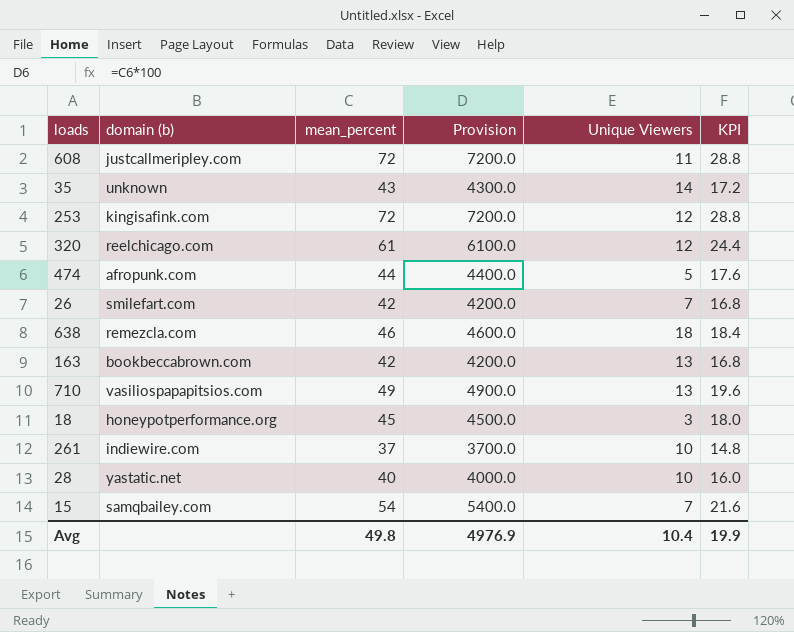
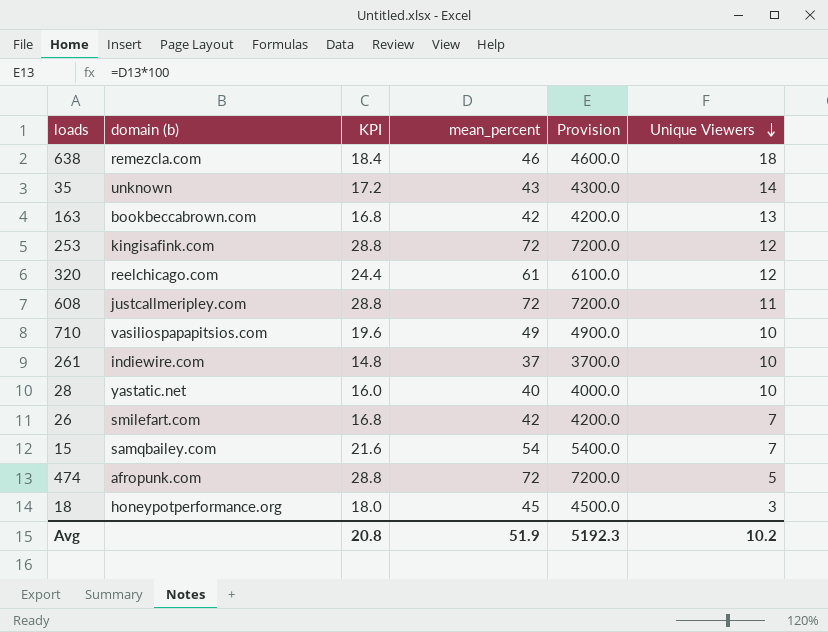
row order: none -> Unique Viewers descending
column KPI | position: 6 -> 3
710 | Unique Viewers: 13 -> 10
474 | KPI: 17.6 -> 28.8
474 | mean_percent: 44 -> 72
474 | Provision: 4400.0 -> 7200.0
Avg | KPI: 19.9 -> 20.8
Avg | mean_percent: 49.8 -> 51.9
Avg | Provision: 4976.9 -> 5192.3
Avg | Unique Viewers: 10.4 -> 10.2

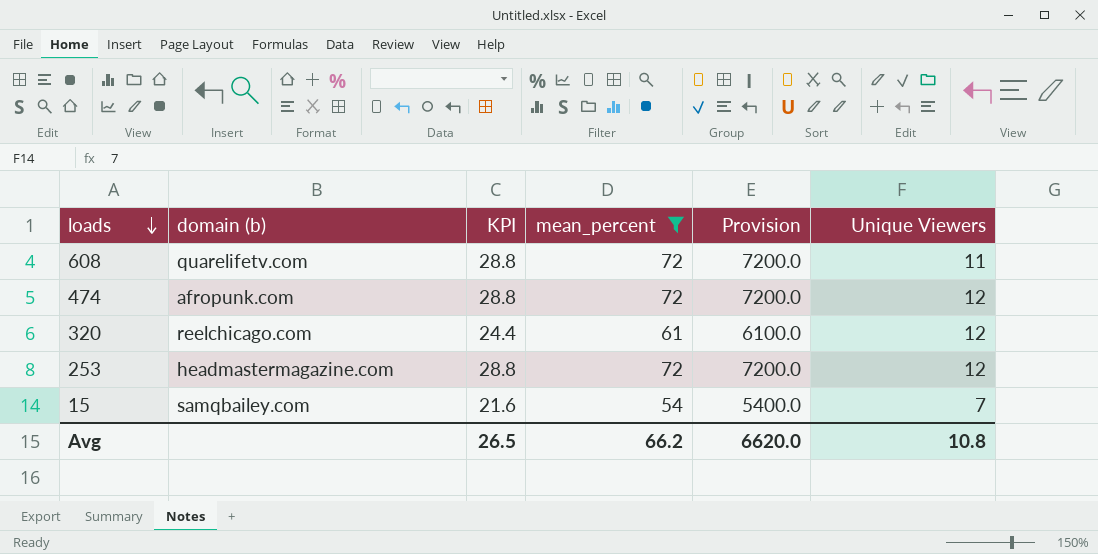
filter: none -> mean_percent >= 54
row order: Unique Viewers descending -> loads descending
608 | domain (b): justcallmeripley.com -> quarelifetv.com
474 | Unique Viewers: 5 -> 12
253 | domain (b): kingisafink.com -> headmastermagazine.com
Avg | KPI: 20.8 -> 26.5
Avg | mean_percent: 51.9 -> 66.2
Avg | Provision: 5192.3 -> 6620.0
Avg | Unique Viewers: 10.2 -> 10.8

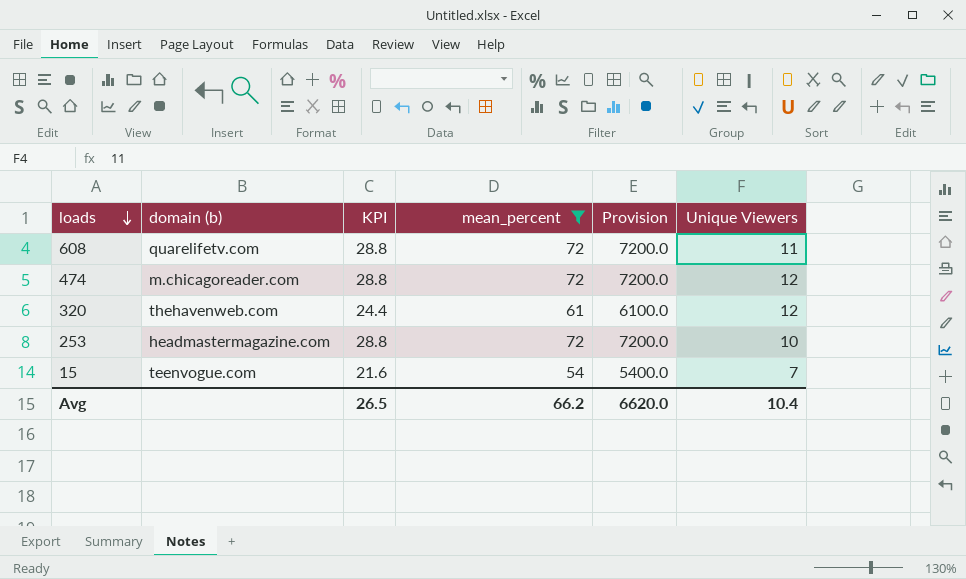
474 | domain (b): afropunk.com -> m.chicagoreader.com
320 | domain (b): reelchicago.com -> thehavenweb.com
253 | Unique Viewers: 12 -> 10
15 | domain (b): samqbailey.com -> teenvogue.com
Avg | Unique Viewers: 10.8 -> 10.4

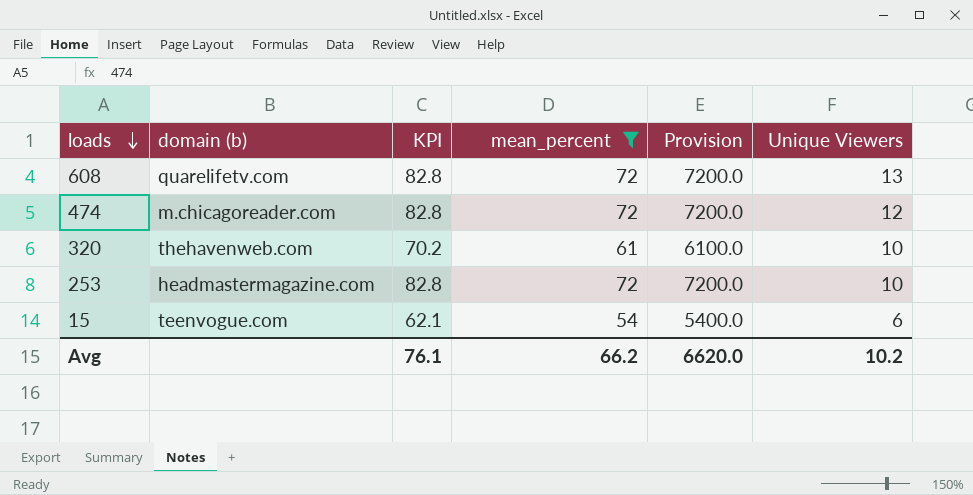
column KPI | formula: [mean_percent] * 0.4 -> [mean_percent] * 1.15
608 | Unique Viewers: 11 -> 13
320 | Unique Viewers: 12 -> 10
15 | Unique Viewers: 7 -> 6
Avg | KPI: 26.5 -> 76.1
Avg | Unique Viewers: 10.4 -> 10.2

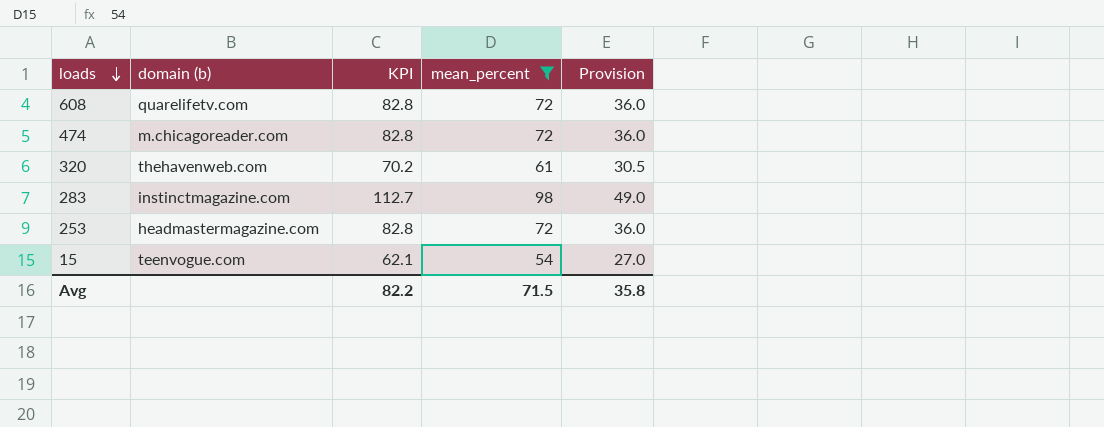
column Unique Viewers | position: 6 -> none
column Provision | formula: [mean_percent] * 100 -> [mean_percent] * 0.5
row 283: none -> instinctmagazine.com | 112.7 | 98 | 49.0
Avg | KPI: 76.1 -> 82.2
Avg | mean_percent: 66.2 -> 71.5
Avg | Provision: 6620.0 -> 35.8

